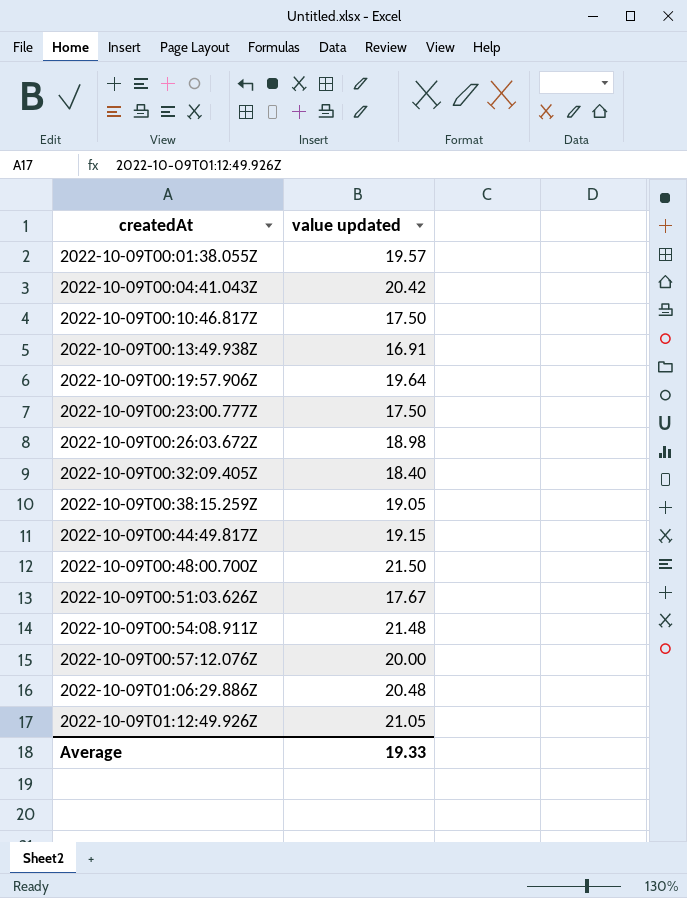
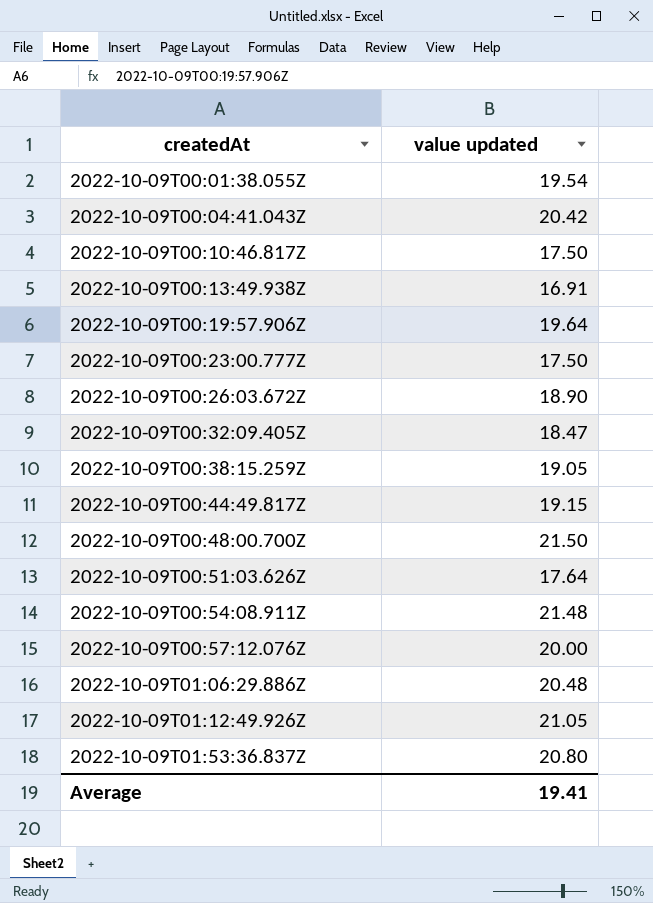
2022-10-09T00:01:38.055Z | value updated: 19.57 -> 19.54
2022-10-09T00:26:03.672Z | value updated: 18.98 -> 18.90
2022-10-09T00:32:09.405Z | value updated: 18.40 -> 18.47
2022-10-09T00:51:03.626Z | value updated: 17.67 -> 17.64
row 2022-10-09T01:53:36.837Z: none -> 20.80
Average | value updated: 19.33 -> 19.41

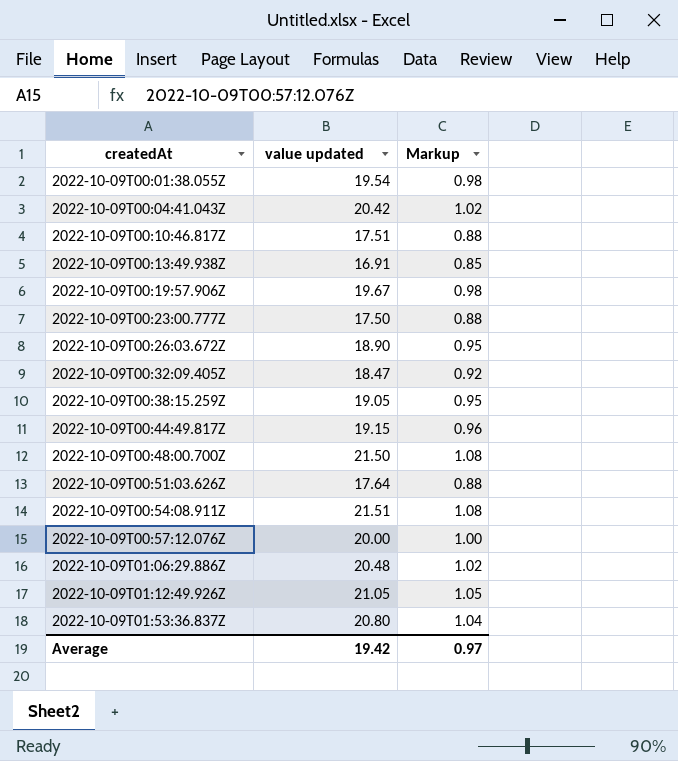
column Markup | formula: none -> [value updated] * 0.05
2022-10-09T00:10:46.817Z | value updated: 17.50 -> 17.51
2022-10-09T00:19:57.906Z | value updated: 19.64 -> 19.67
2022-10-09T00:54:08.911Z | value updated: 21.48 -> 21.51
Average | value updated: 19.41 -> 19.42

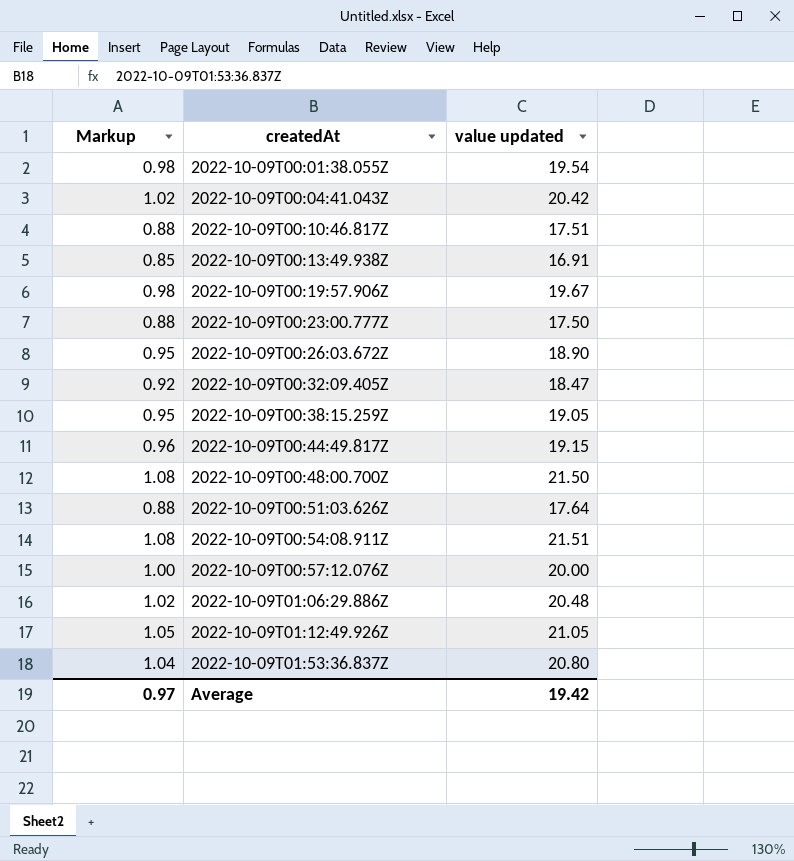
column Markup | position: 3 -> 1

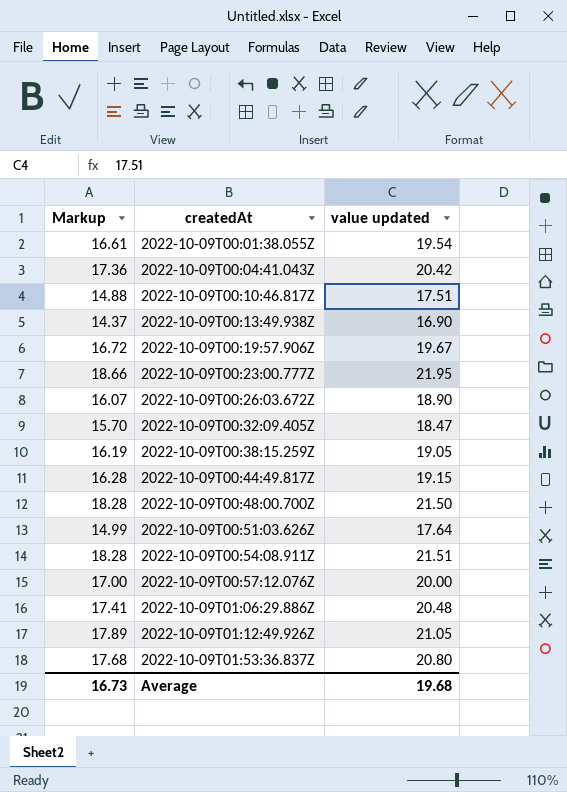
column Markup | formula: [value updated] * 0.05 -> [value updated] * 0.85
2022-10-09T00:13:49.938Z | value updated: 16.91 -> 16.90
2022-10-09T00:23:00.777Z | value updated: 17.50 -> 21.95
Average | Markup: 0.97 -> 16.73
Average | value updated: 19.42 -> 19.68

